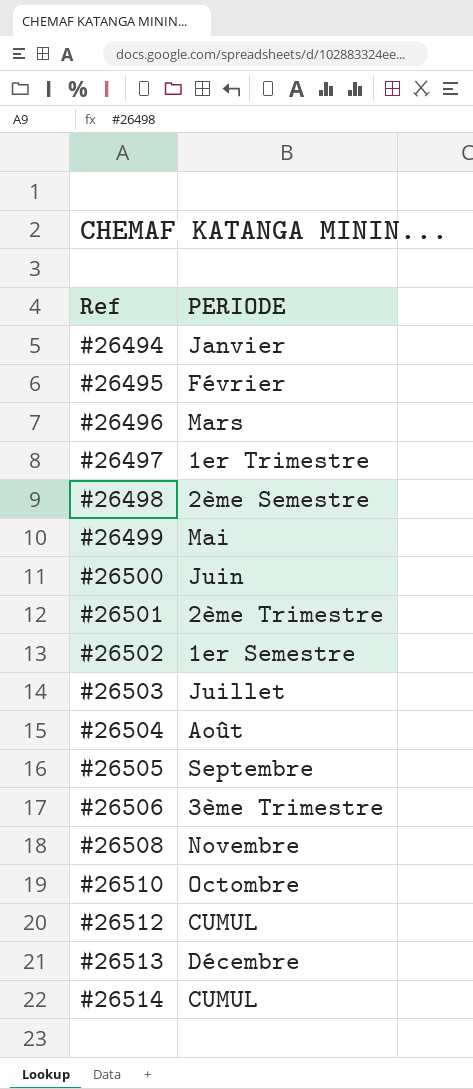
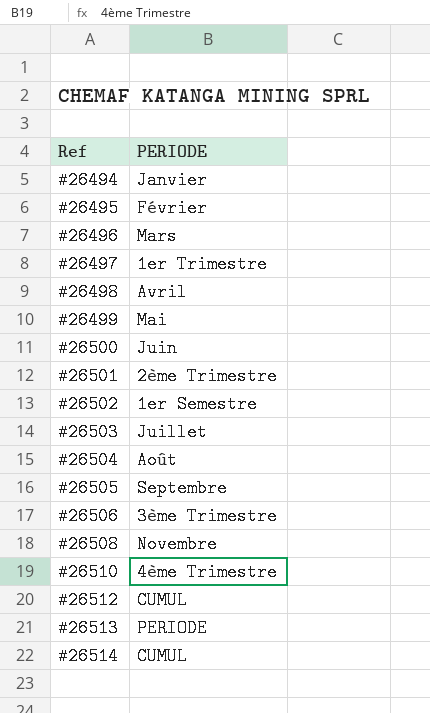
#26498 | PERIODE: 2ème Semestre -> Avril
#26510 | PERIODE: Octombre -> 4ème Trimestre
#26513 | PERIODE: Décembre -> PERIODE

